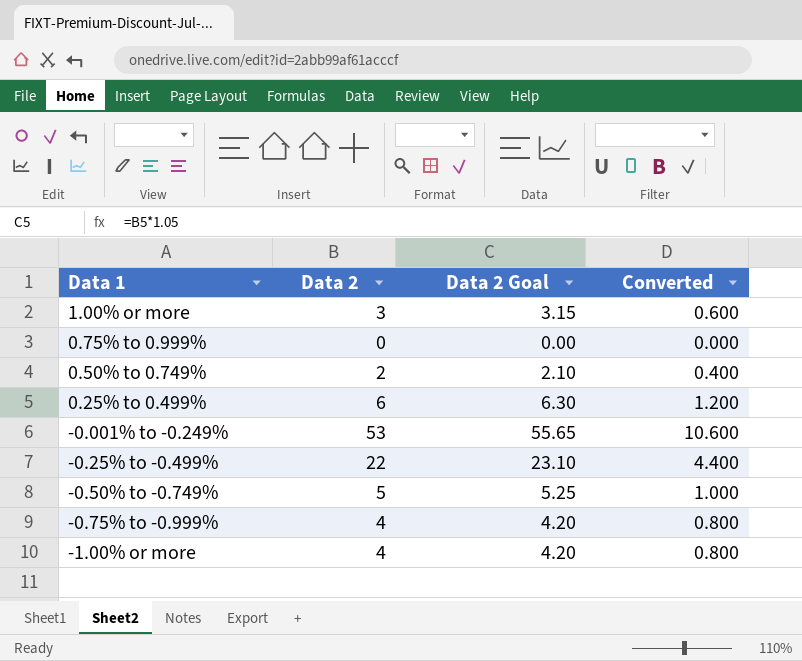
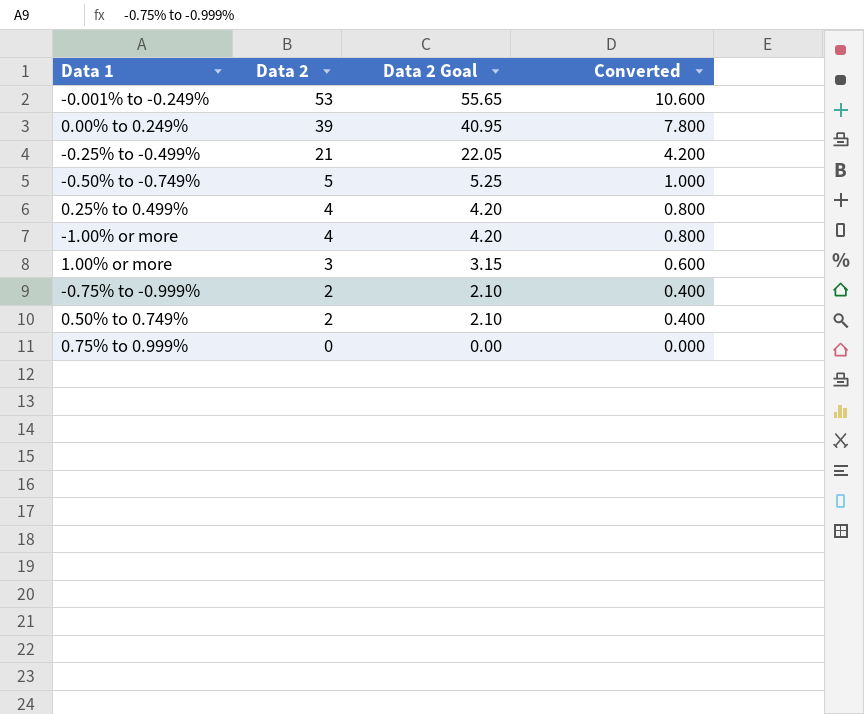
row order: none -> Data 2 descending
row 0.00% to 0.249%: none -> 39 | 40.95 | 7.800
-0.25% to -0.499% | Data 2: 22 -> 21
-0.25% to -0.499% | Data 2 Goal: 23.10 -> 22.05
-0.25% to -0.499% | Converted: 4.400 -> 4.200
0.25% to 0.499% | Data 2: 6 -> 4
0.25% to 0.499% | Data 2 Goal: 6.30 -> 4.20
0.25% to 0.499% | Converted: 1.200 -> 0.800
-0.75% to -0.999% | Data 2: 4 -> 2
-0.75% to -0.999% | Data 2 Goal: 4.20 -> 2.10
-0.75% to -0.999% | Converted: 0.800 -> 0.400

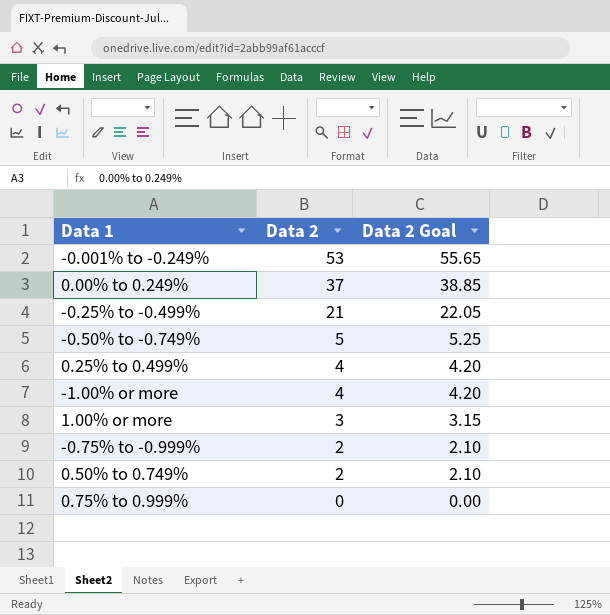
column Converted | formula: [Data 2] * 0.2 -> none
0.00% to 0.249% | Data 2: 39 -> 37
0.00% to 0.249% | Data 2 Goal: 40.95 -> 38.85

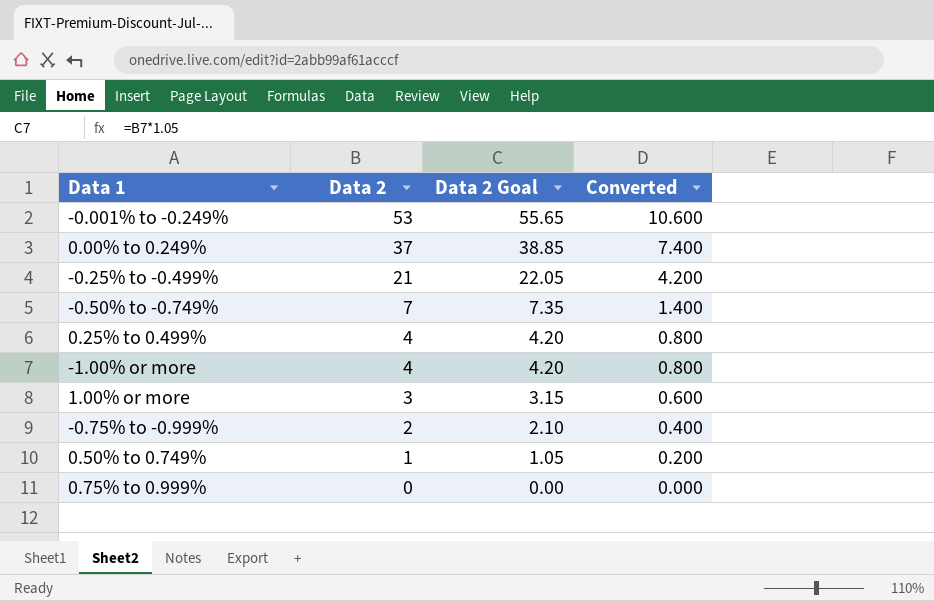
column Converted | formula: none -> [Data 2] * 0.2
-0.50% to -0.749% | Data 2: 5 -> 7
-0.50% to -0.749% | Data 2 Goal: 5.25 -> 7.35
0.50% to 0.749% | Data 2: 2 -> 1
0.50% to 0.749% | Data 2 Goal: 2.10 -> 1.05

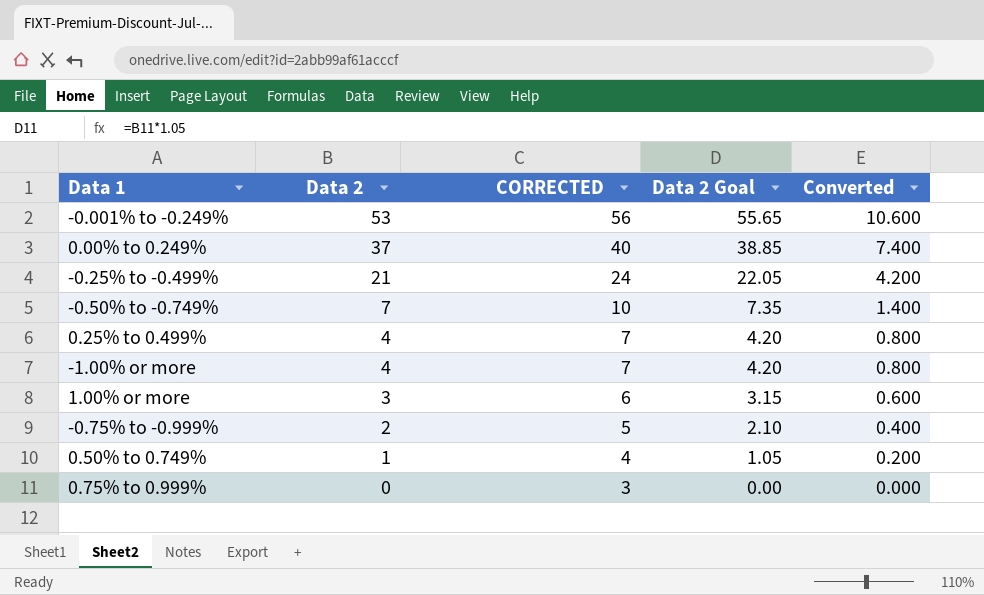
column CORRECTED | formula: none -> [Data 2] + 3

